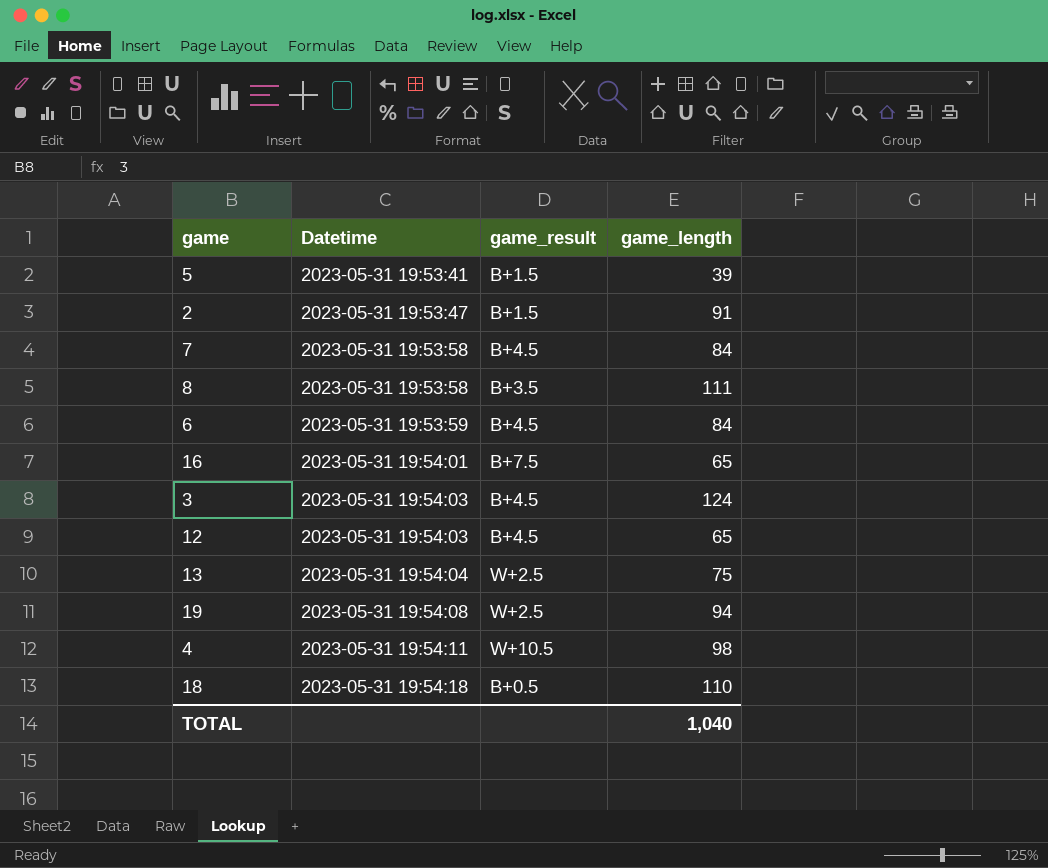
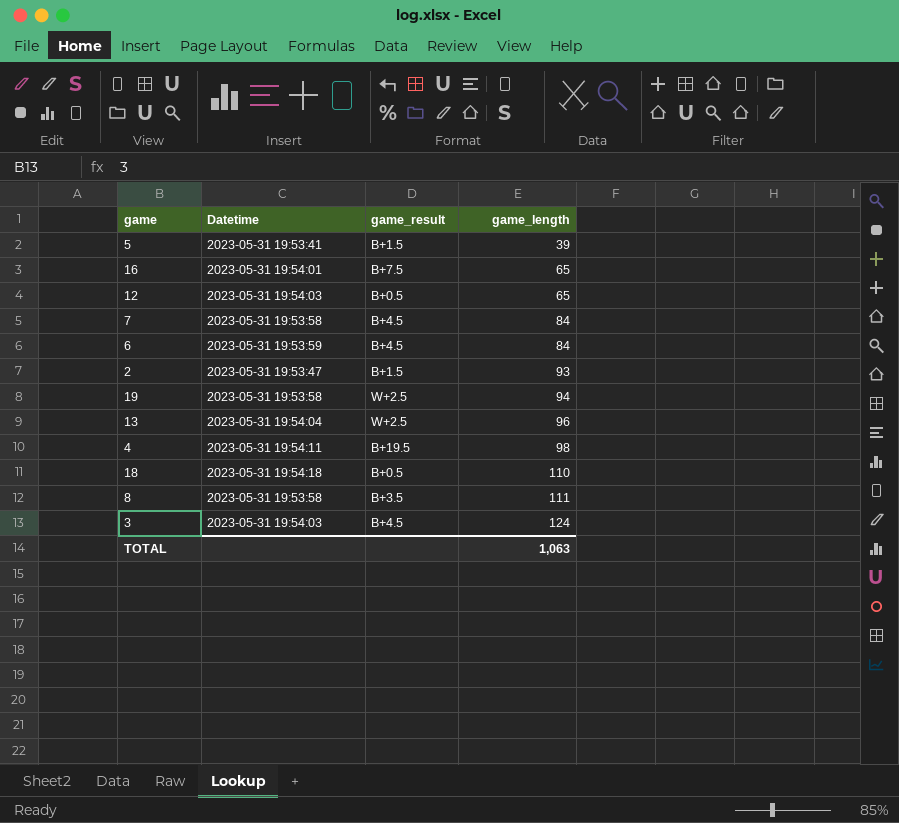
row order: Datetime ascending -> game_length ascending
12 | game_result: B+4.5 -> B+0.5
2 | game_length: 91 -> 93
19 | Datetime: 2023-05-31 19:54:08 -> 2023-05-31 19:53:58
13 | game_length: 75 -> 96
4 | game_result: W+10.5 -> B+19.5
TOTAL | game_length: 1,040 -> 1,063

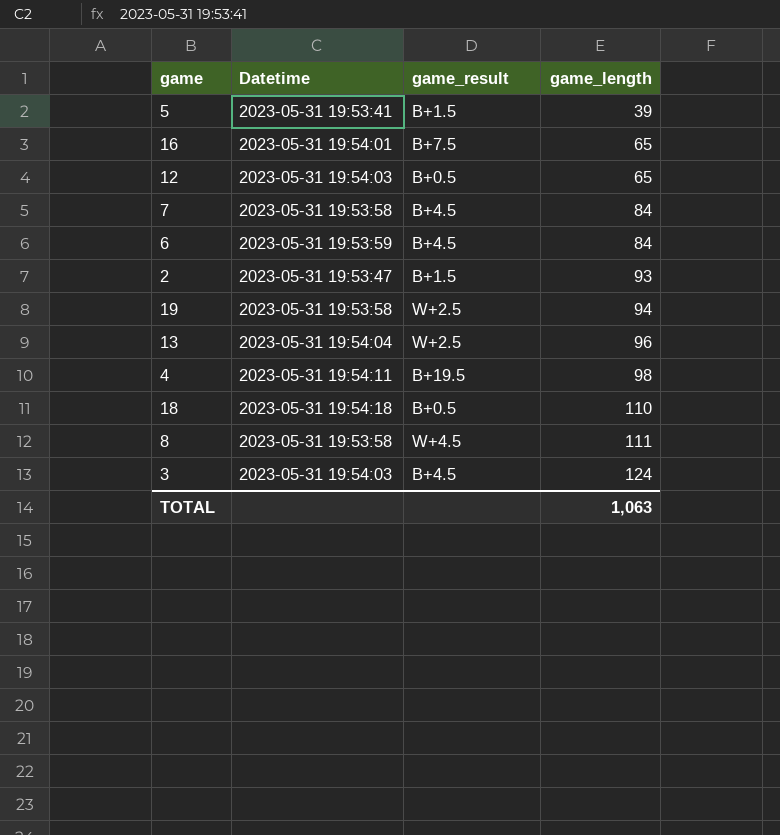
8 | game_result: B+3.5 -> W+4.5

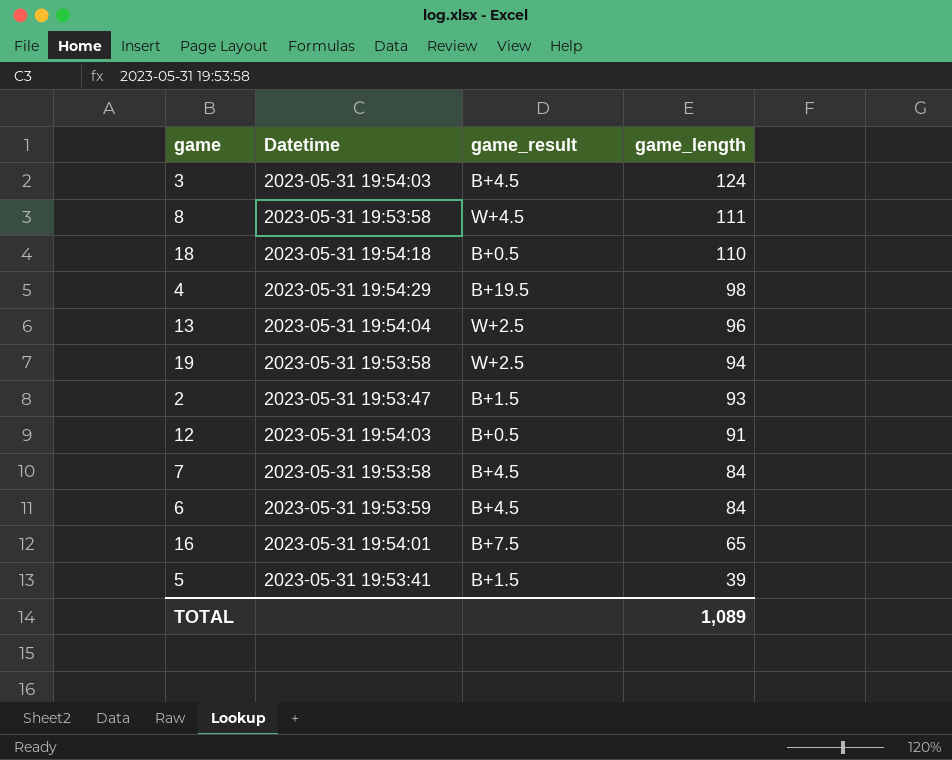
row order: game_length ascending -> game_length descending
4 | Datetime: 2023-05-31 19:54:11 -> 2023-05-31 19:54:29
12 | game_length: 65 -> 91
TOTAL | game_length: 1,063 -> 1,089

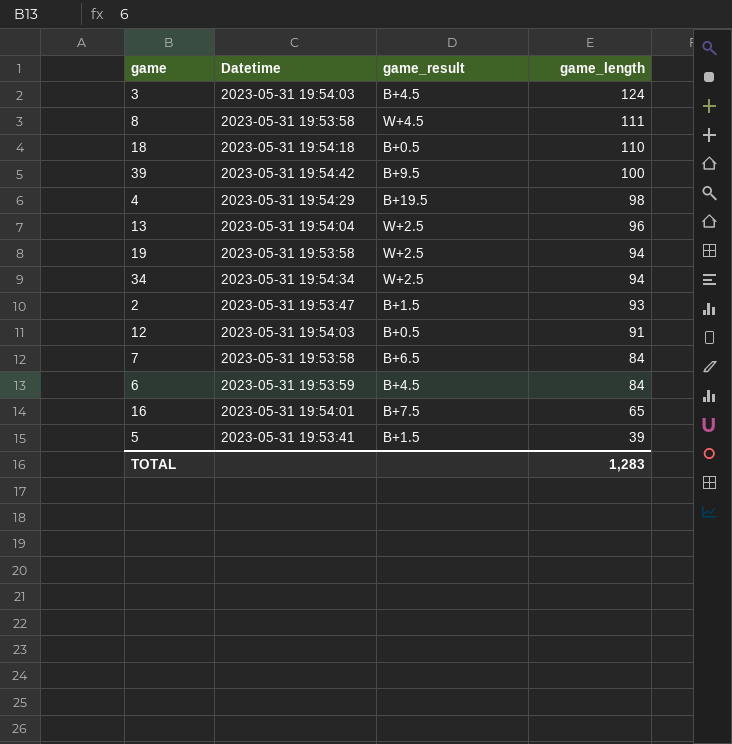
row 39: none -> 2023-05-31 19:54:42 | B+9.5 | 100
row 34: none -> 2023-05-31 19:54:34 | W+2.5 | 94
7 | game_result: B+4.5 -> B+6.5
TOTAL | game_length: 1,089 -> 1,283

